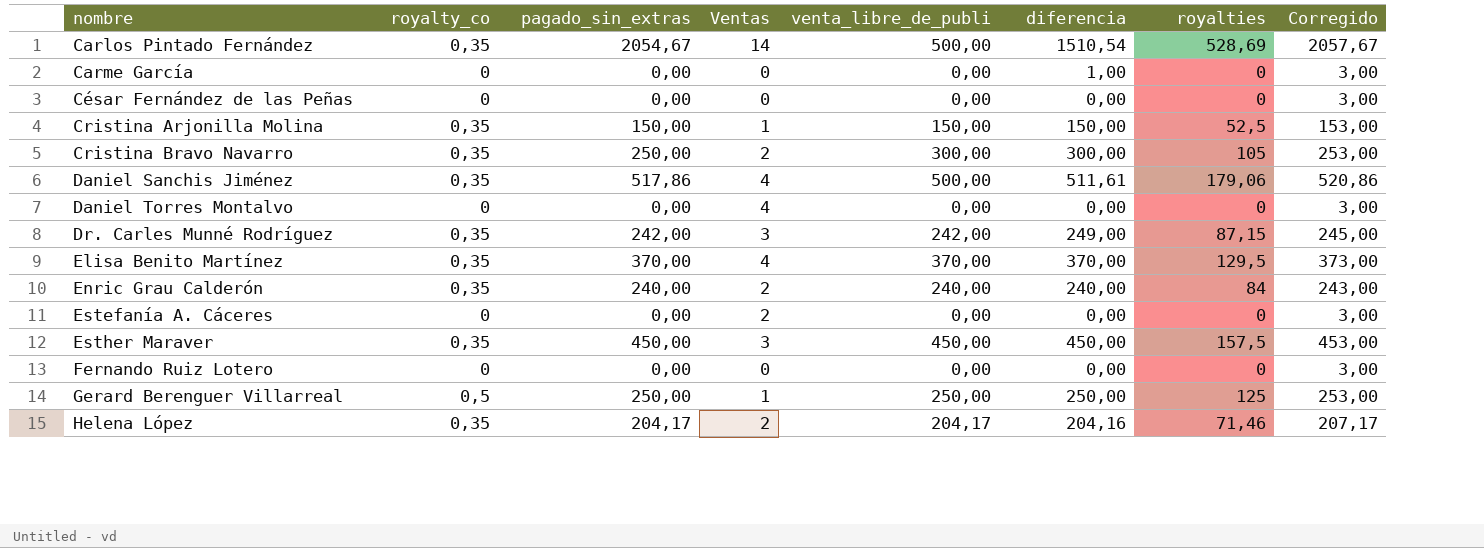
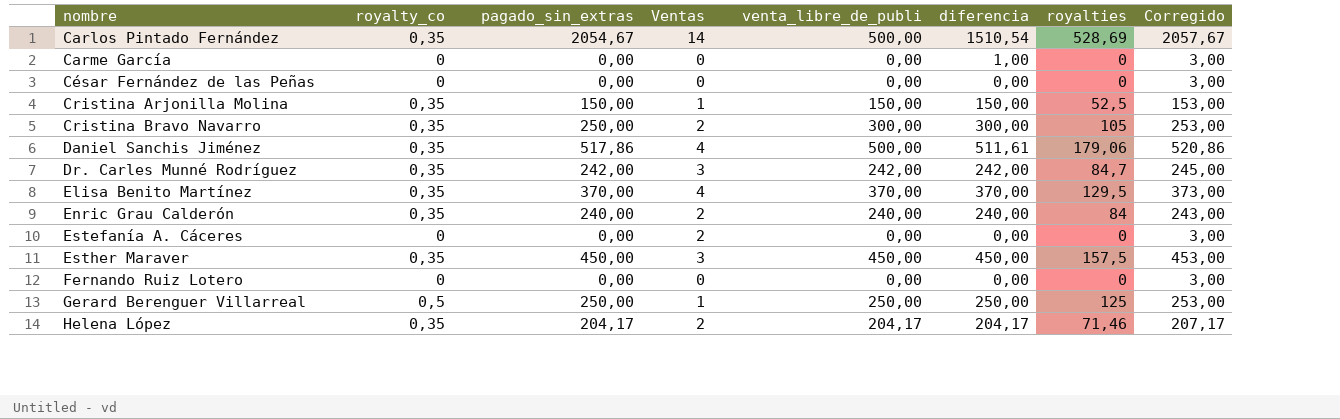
row Daniel Torres Montalvo: 0 | 0,00 | 4 | 0,00 | 0,00 | 0 | 3,00 -> none
Dr. Carles Munné Rodríguez | diferencia: 249,00 -> 242,00
Dr. Carles Munné Rodríguez | royalties: 87,15 -> 84,7
Helena López | diferencia: 204,16 -> 204,17

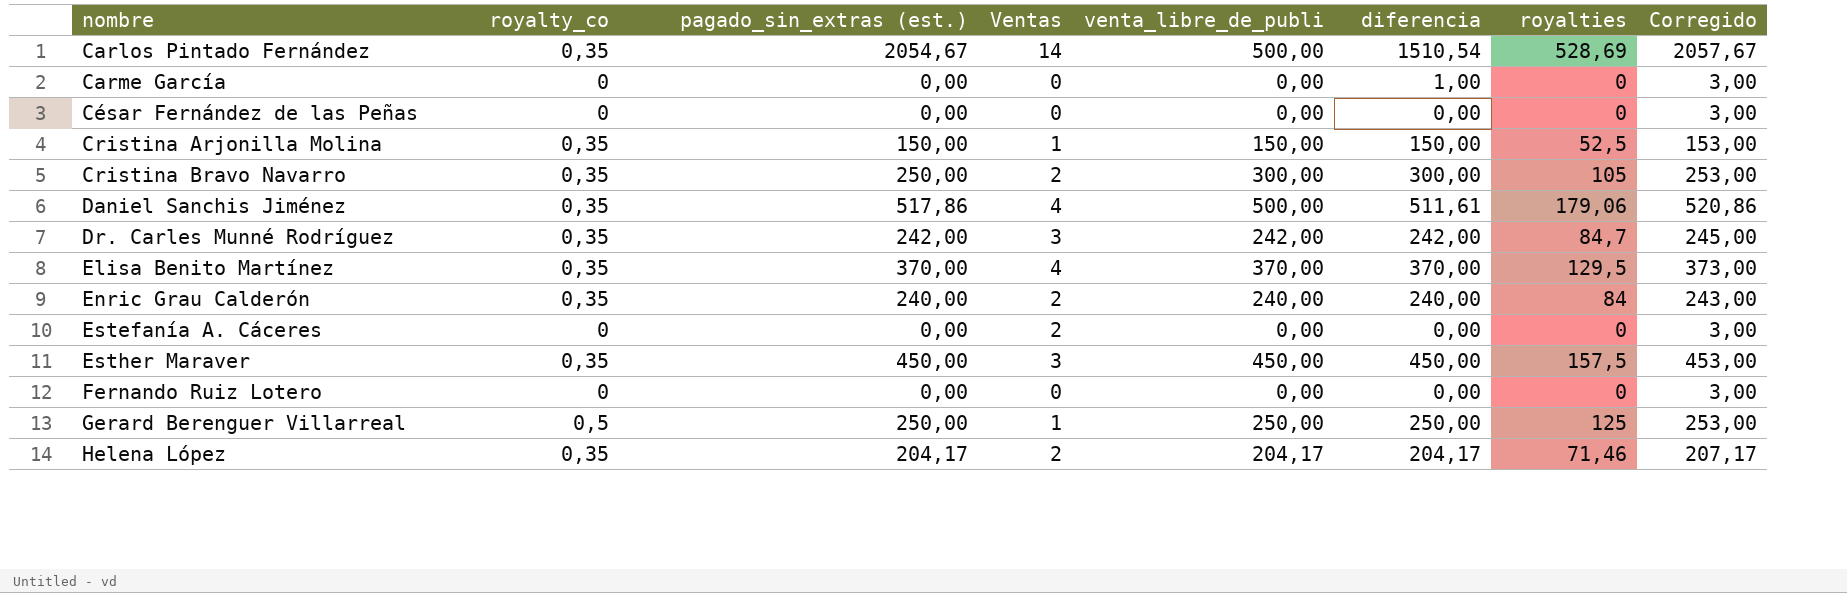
column name: pagado_sin_extras -> pagado_sin_extras (est.)

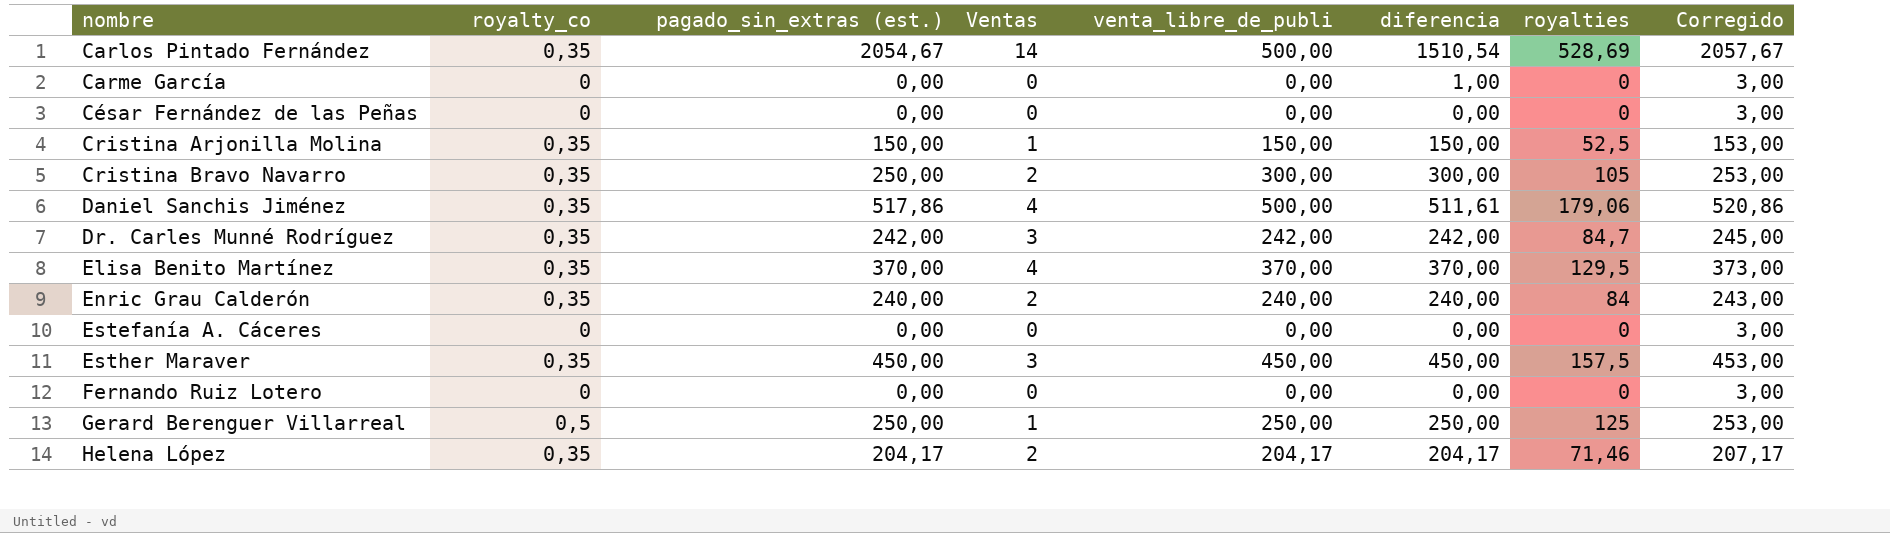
Estefanía A. Cáceres | Ventas: 2 -> 0

